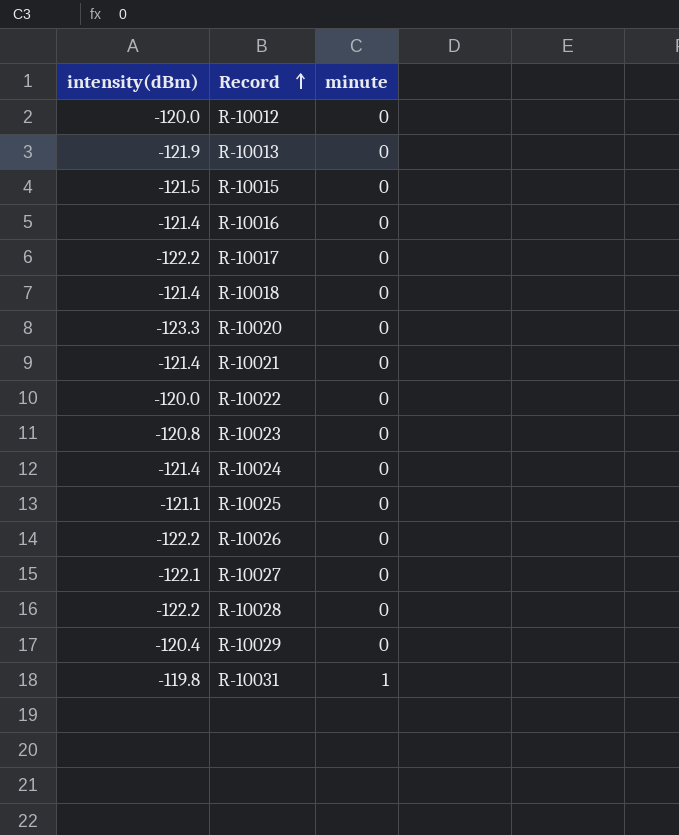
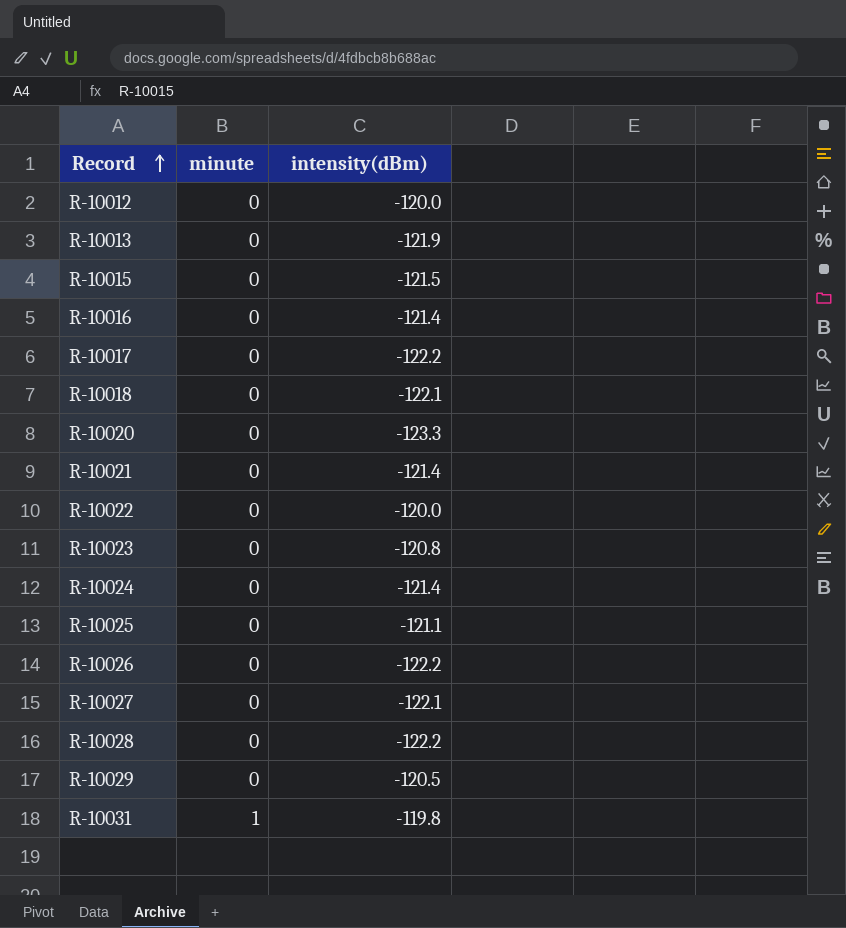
column intensity(dBm) | position: 1 -> 3
R-10018 | intensity(dBm): -121.4 -> -122.1
R-10029 | intensity(dBm): -120.4 -> -120.5

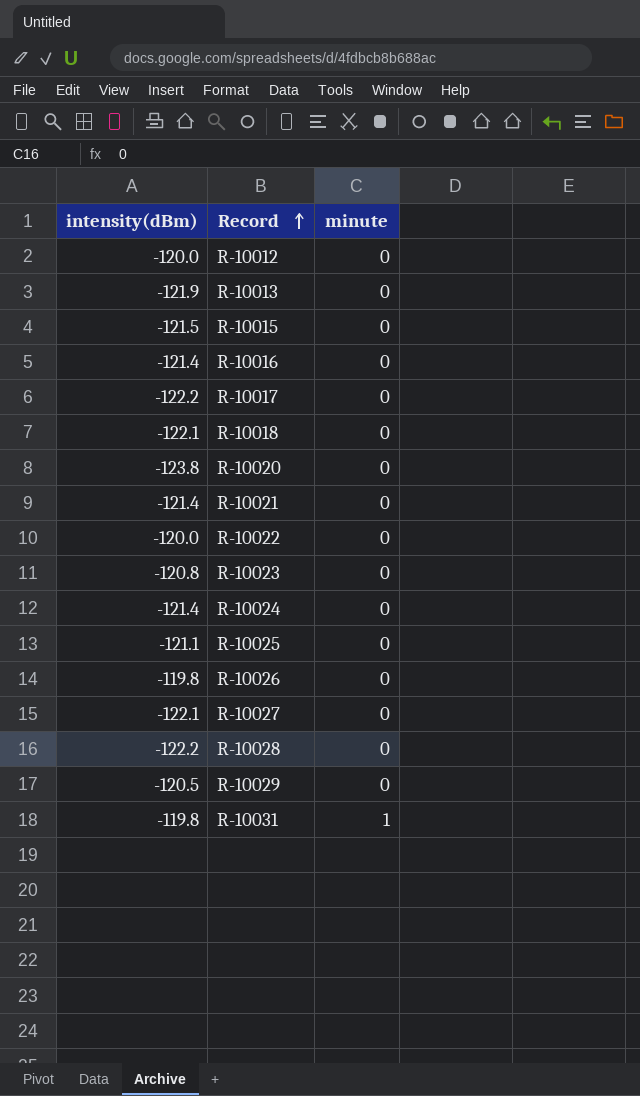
column intensity(dBm) | position: 3 -> 1
R-10020 | intensity(dBm): -123.3 -> -123.8
R-10026 | intensity(dBm): -122.2 -> -119.8

